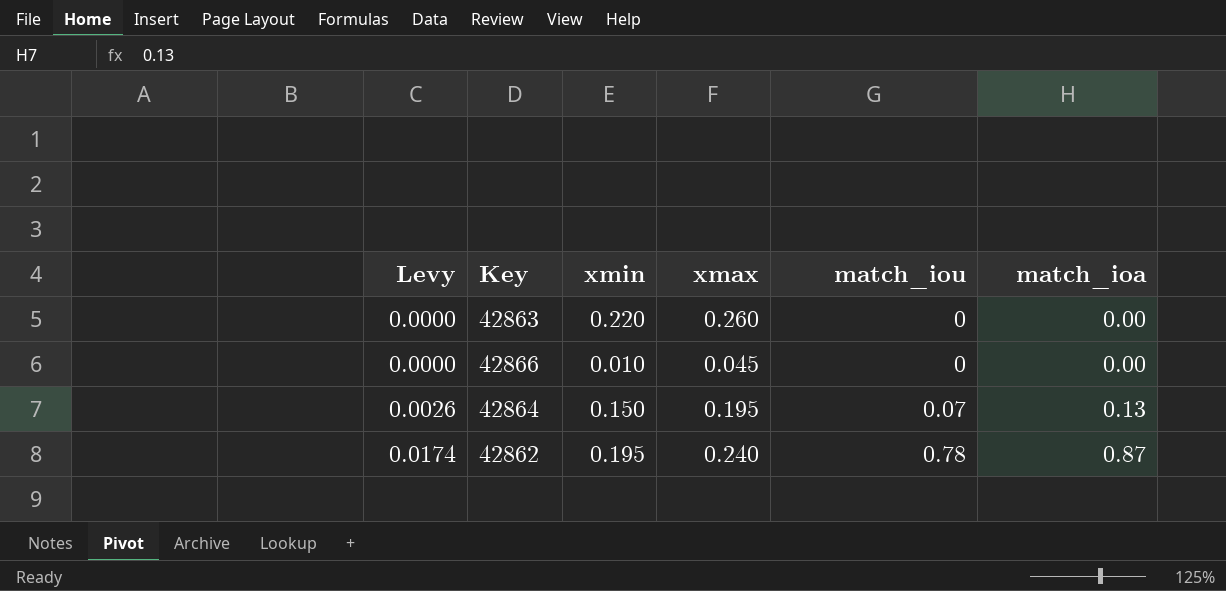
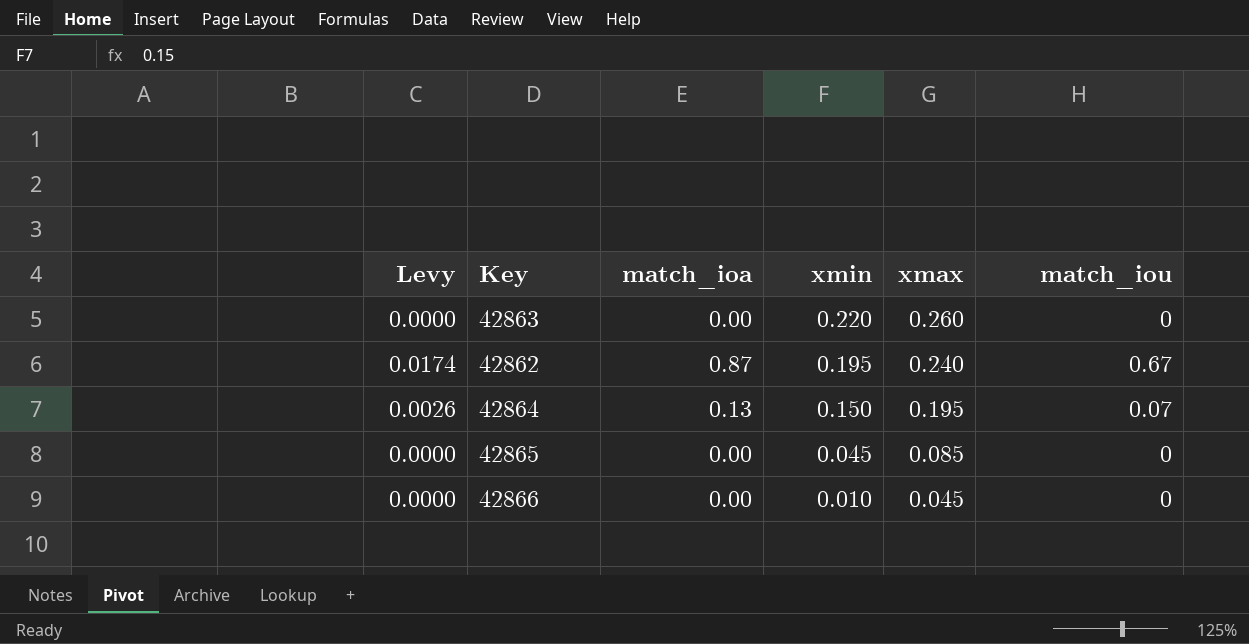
row order: Levy ascending -> xmin descending
column match_ioa | position: 6 -> 3
42862 | match_iou: 0.78 -> 0.67
row 42865: none -> 0.0000 | 0.00 | 0.045 | 0.085 | 0

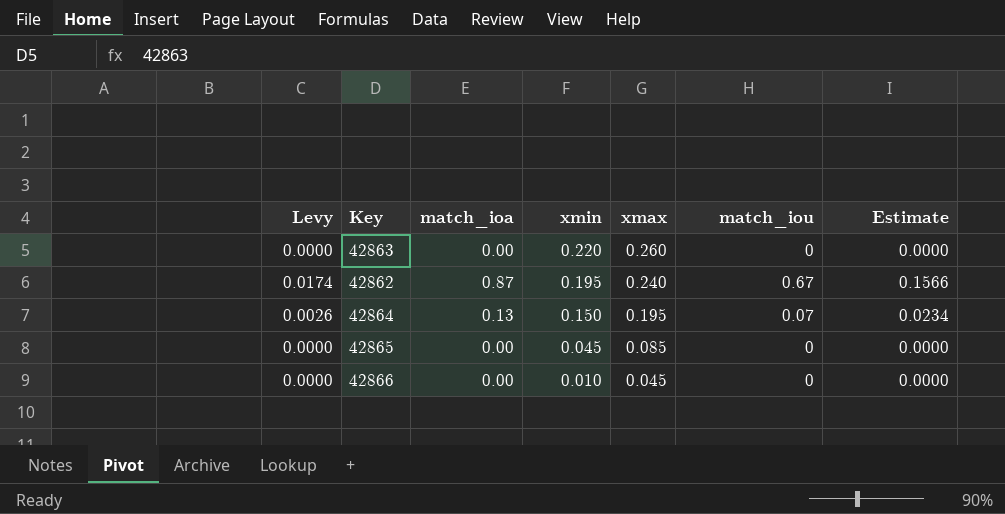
column Estimate | formula: none -> [match_ioa] * 0.18

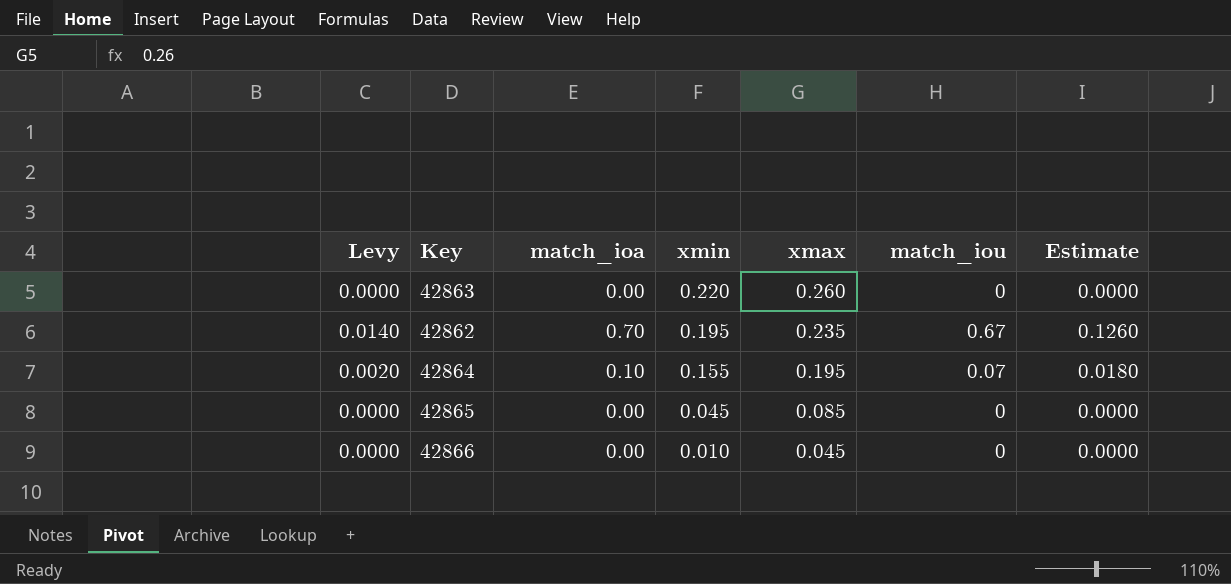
42862 | Levy: 0.0174 -> 0.0140
42862 | match_ioa: 0.87 -> 0.70
42862 | xmax: 0.240 -> 0.235
42862 | Estimate: 0.1566 -> 0.1260
42864 | Levy: 0.0026 -> 0.0020
42864 | match_ioa: 0.13 -> 0.10
42864 | xmin: 0.150 -> 0.155
42864 | Estimate: 0.0234 -> 0.0180

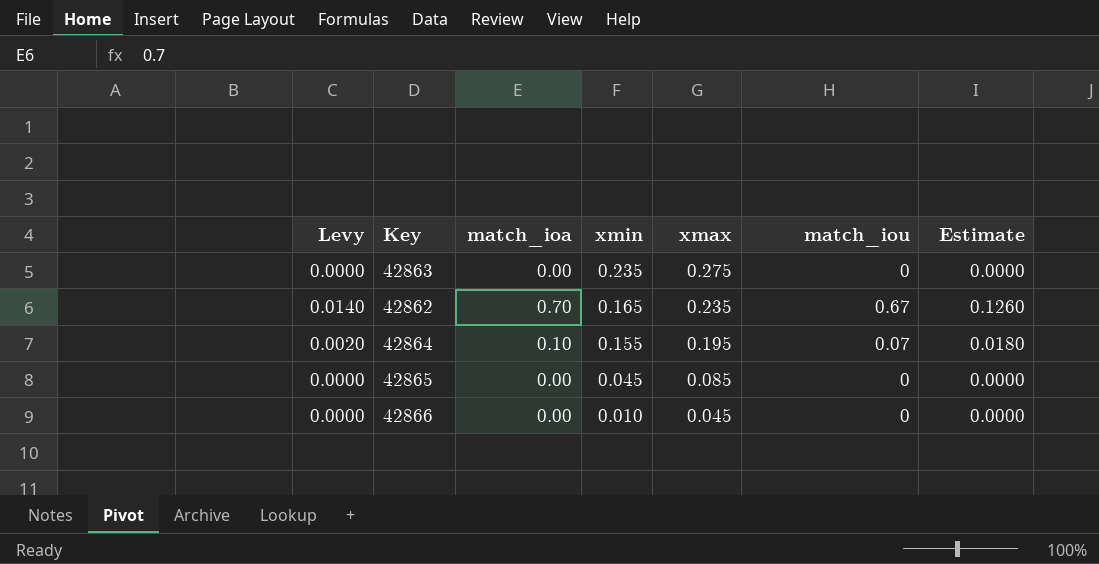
42863 | xmin: 0.220 -> 0.235
42863 | xmax: 0.260 -> 0.275
42862 | xmin: 0.195 -> 0.165

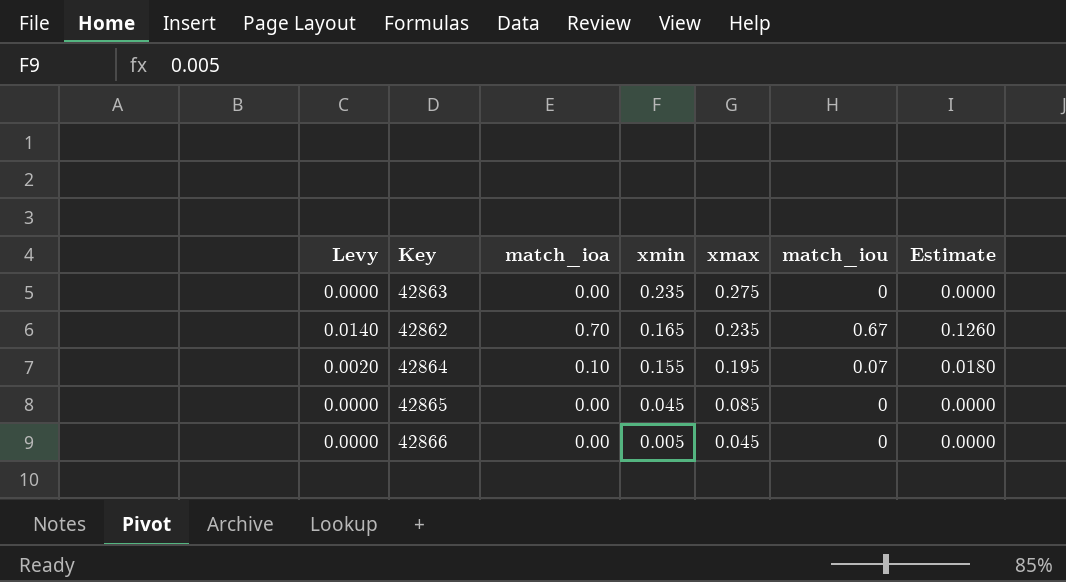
42866 | xmin: 0.010 -> 0.005

